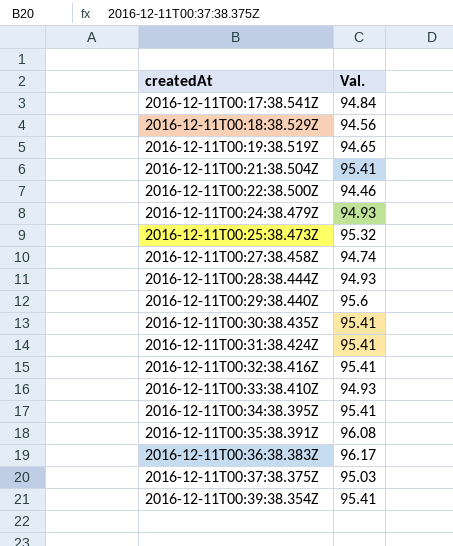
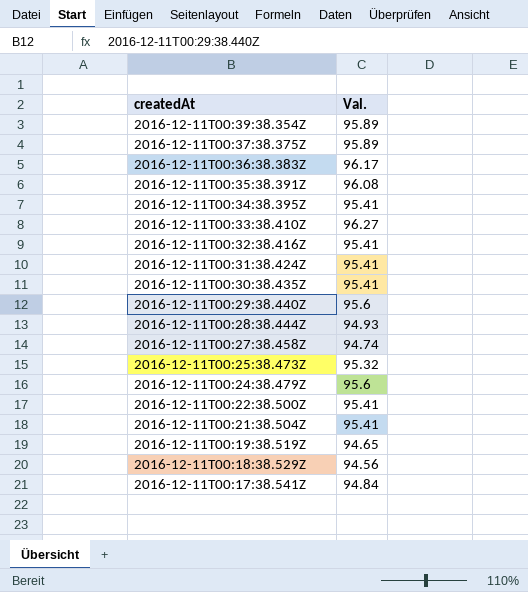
row order: createdAt ascending -> createdAt descending
2016-12-11T00:39:38.354Z | Val.: 95.41 -> 95.89
2016-12-11T00:37:38.375Z | Val.: 95.03 -> 95.89
2016-12-11T00:33:38.410Z | Val.: 94.93 -> 96.27
2016-12-11T00:24:38.479Z | Val.: 94.93 -> 95.6
2016-12-11T00:22:38.500Z | Val.: 94.46 -> 95.41

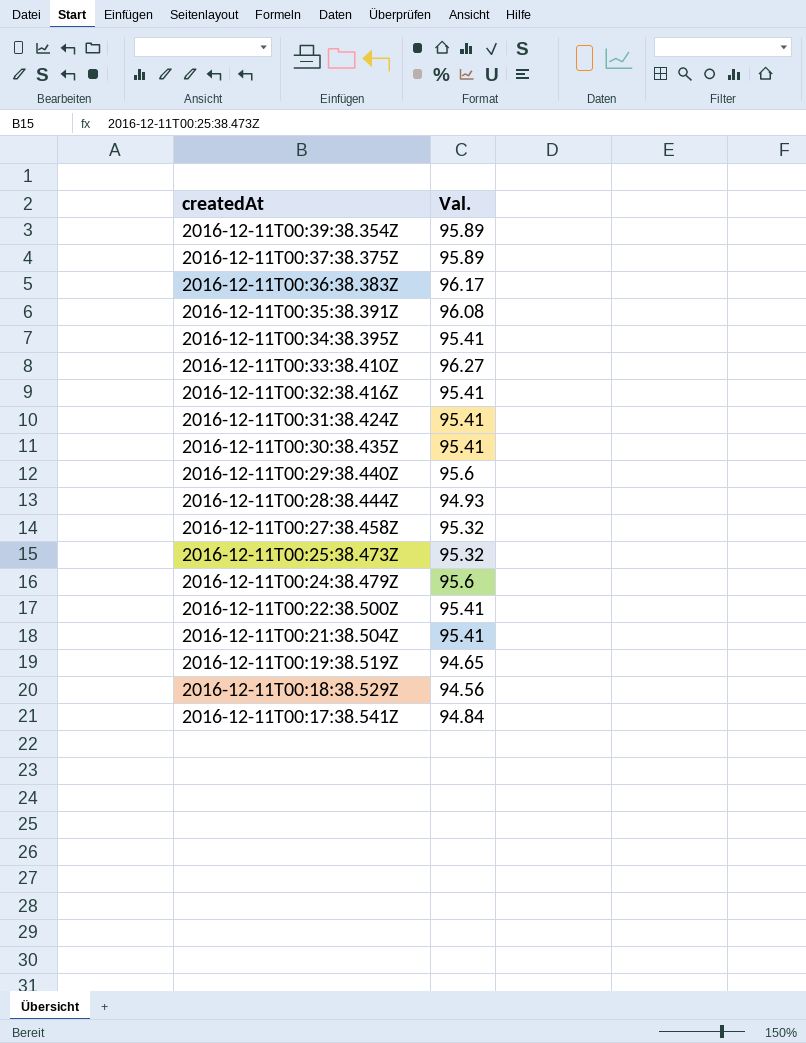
2016-12-11T00:27:38.458Z | Val.: 94.74 -> 95.32

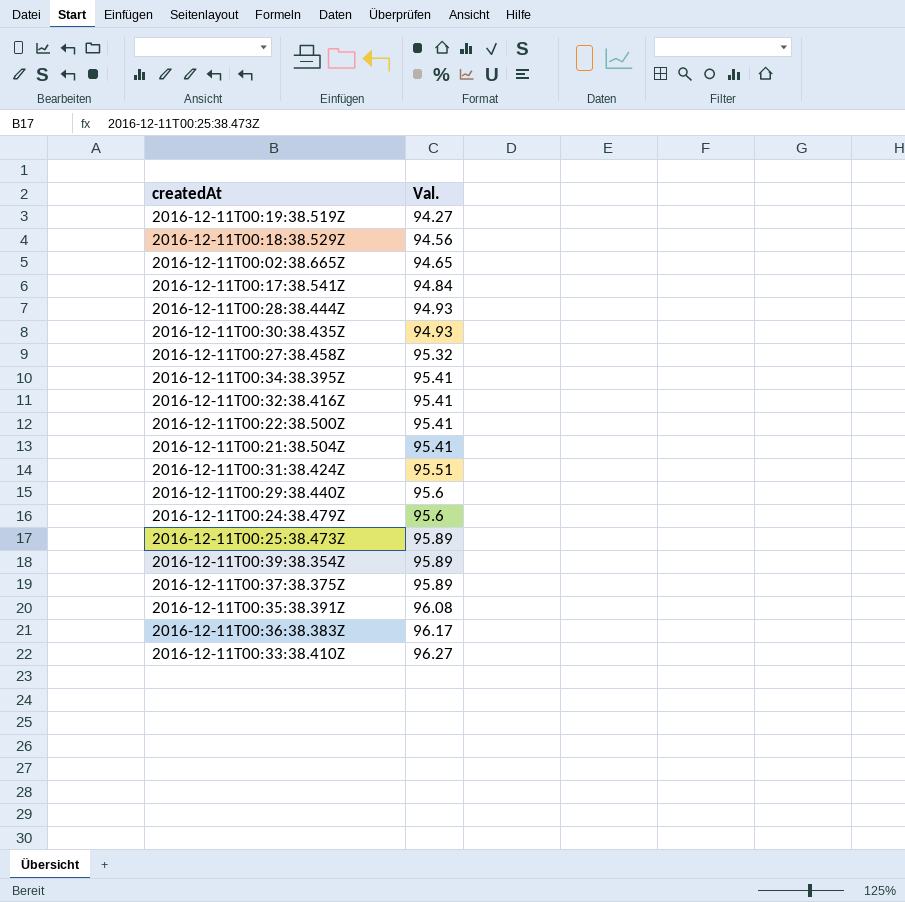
row order: createdAt descending -> Val. ascending
2016-12-11T00:19:38.519Z | Val.: 94.65 -> 94.27
row 2016-12-11T00:02:38.665Z: none -> 94.65
2016-12-11T00:30:38.435Z | Val.: 95.41 -> 94.93
2016-12-11T00:31:38.424Z | Val.: 95.41 -> 95.51
2016-12-11T00:25:38.473Z | Val.: 95.32 -> 95.89

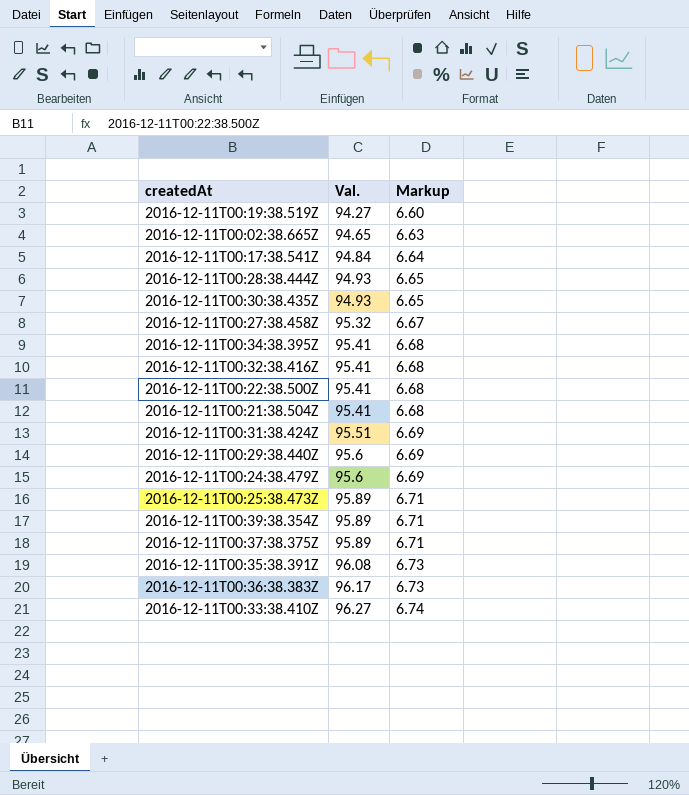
column Markup | formula: none -> [Val.] * 0.07
row 2016-12-11T00:18:38.529Z: 94.56 -> none

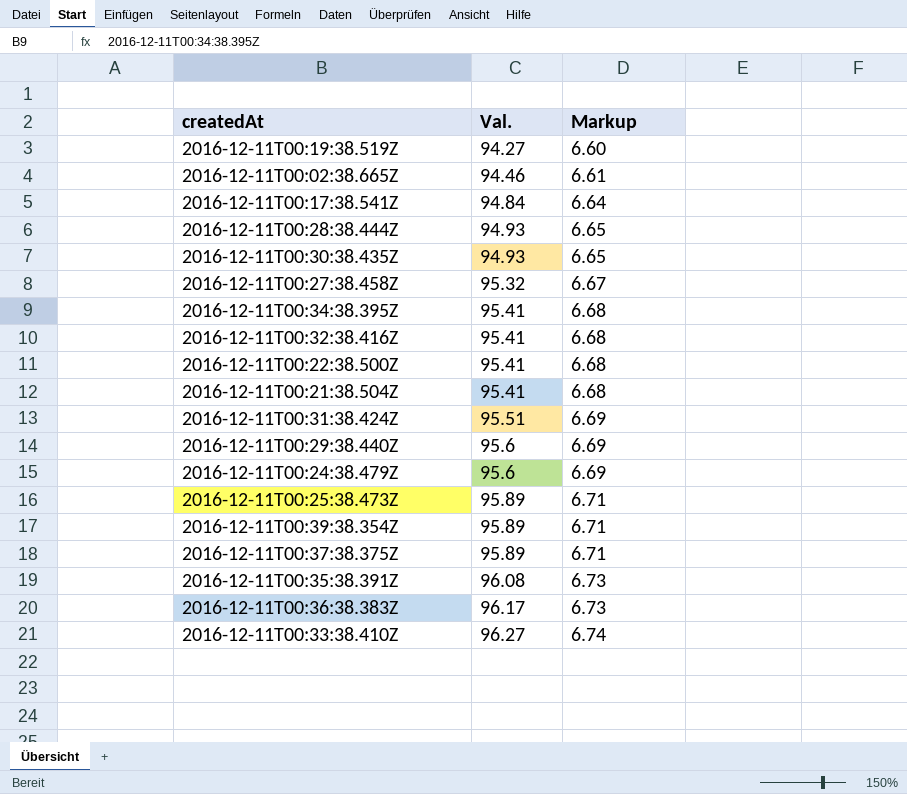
2016-12-11T00:02:38.665Z | Val.: 94.65 -> 94.46
2016-12-11T00:02:38.665Z | Markup: 6.63 -> 6.61

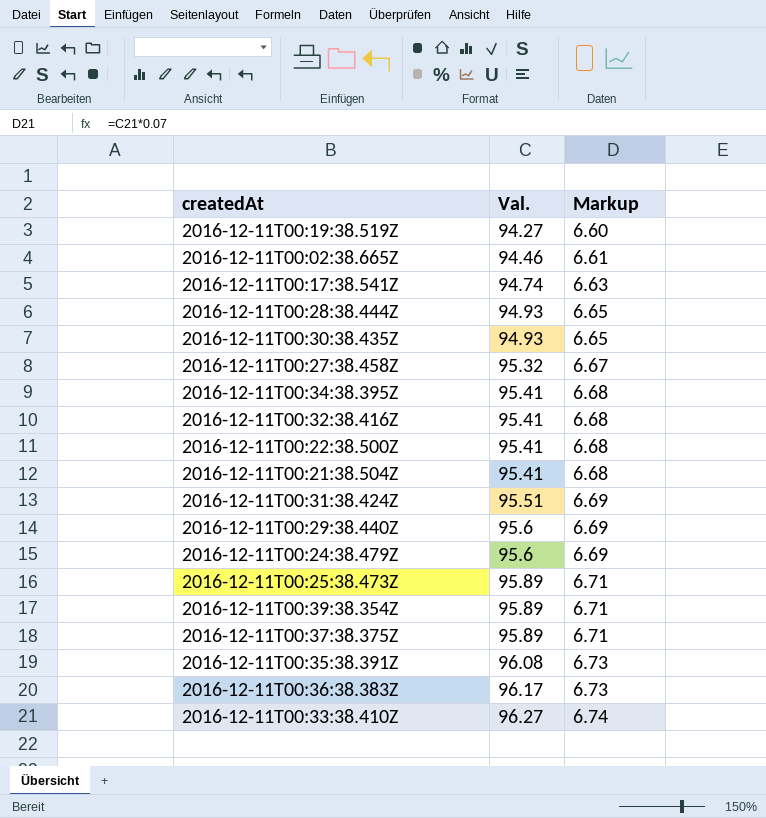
2016-12-11T00:17:38.541Z | Val.: 94.84 -> 94.74
2016-12-11T00:17:38.541Z | Markup: 6.64 -> 6.63

